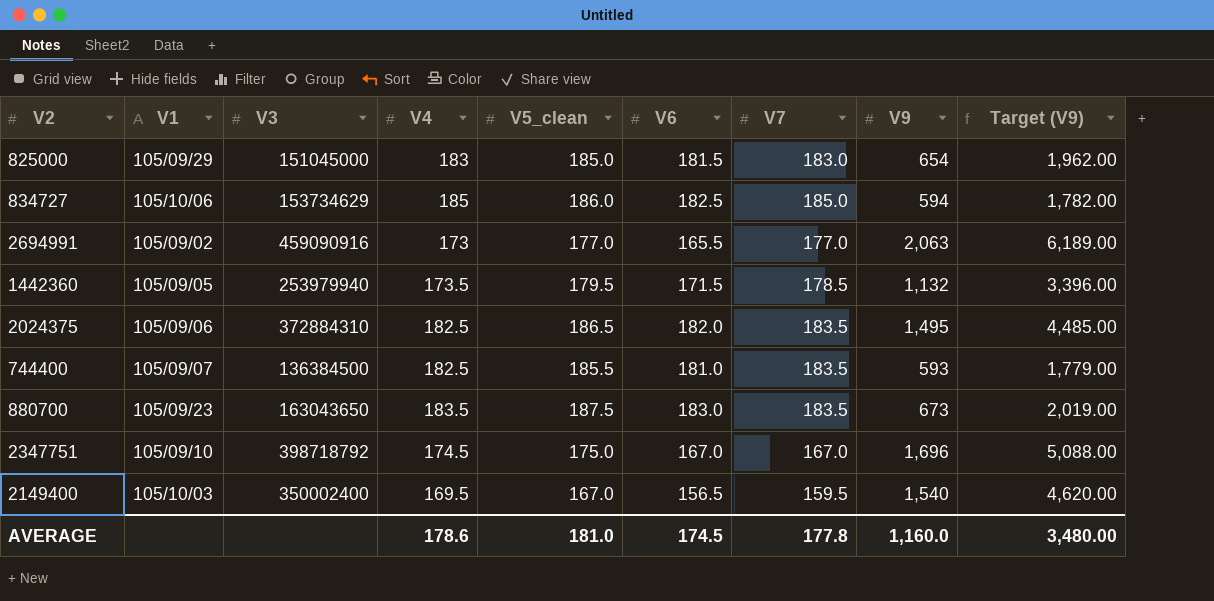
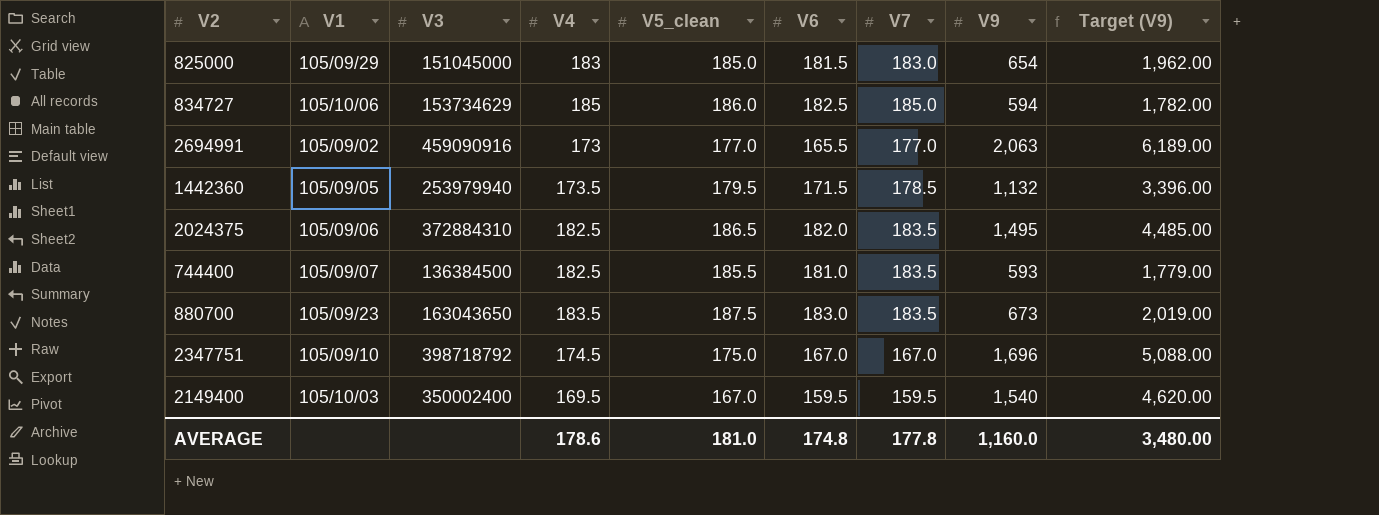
2149400 | V6: 156.5 -> 159.5
AVERAGE | V6: 174.5 -> 174.8

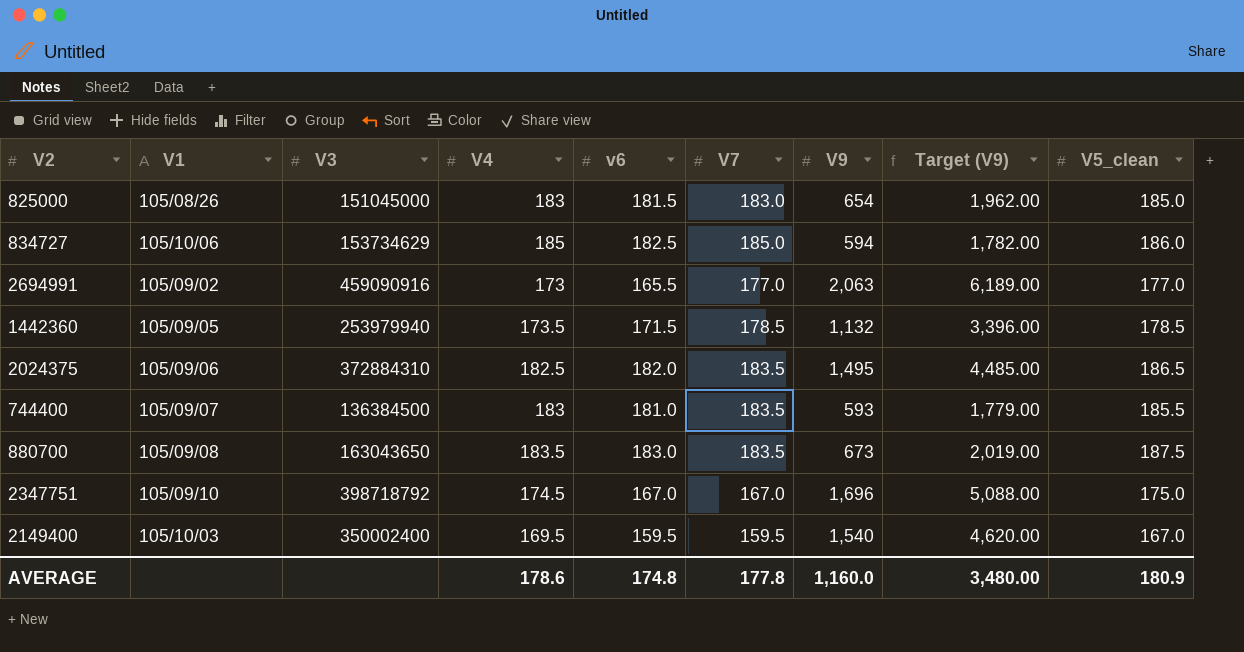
column name: V6 -> v6
column V5_clean | position: 5 -> 9
825000 | V1: 105/09/29 -> 105/08/26
1442360 | V5_clean: 179.5 -> 178.5
744400 | V4: 182.5 -> 183
880700 | V1: 105/09/23 -> 105/09/08
AVERAGE | V5_clean: 181.0 -> 180.9

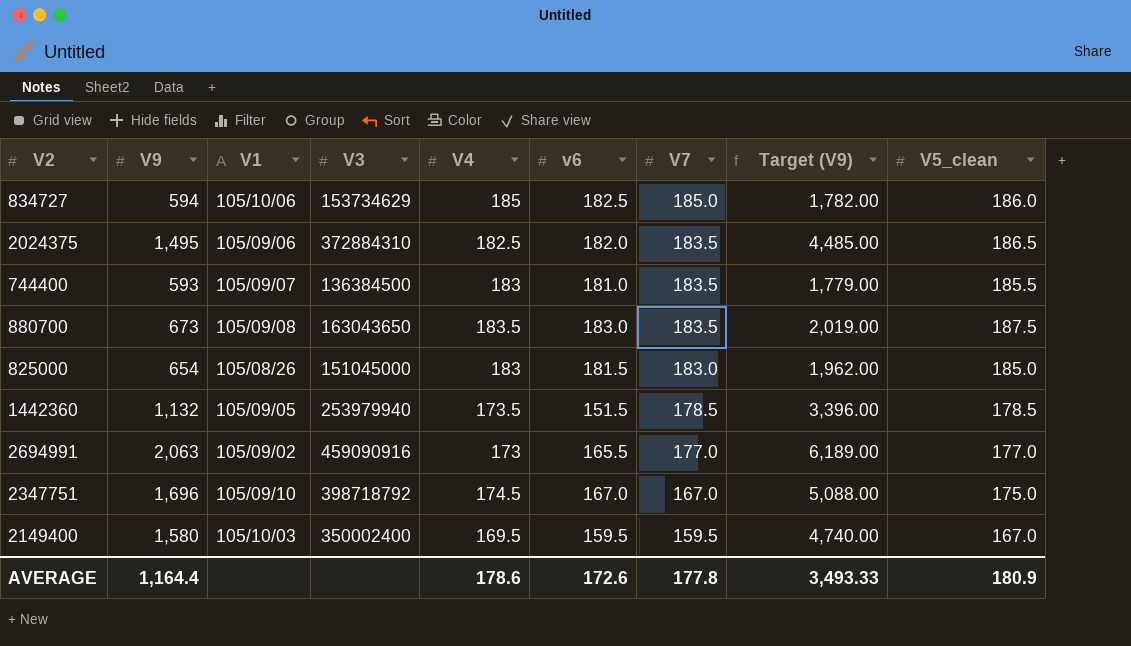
row order: none -> V7 descending
column V9 | position: 7 -> 2
1442360 | v6: 171.5 -> 151.5
2149400 | V9: 1,540 -> 1,580
2149400 | Target (V9): 4,620.00 -> 4,740.00
AVERAGE | V9: 1,160.0 -> 1,164.4
AVERAGE | v6: 174.8 -> 172.6
AVERAGE | Target (V9): 3,480.00 -> 3,493.33

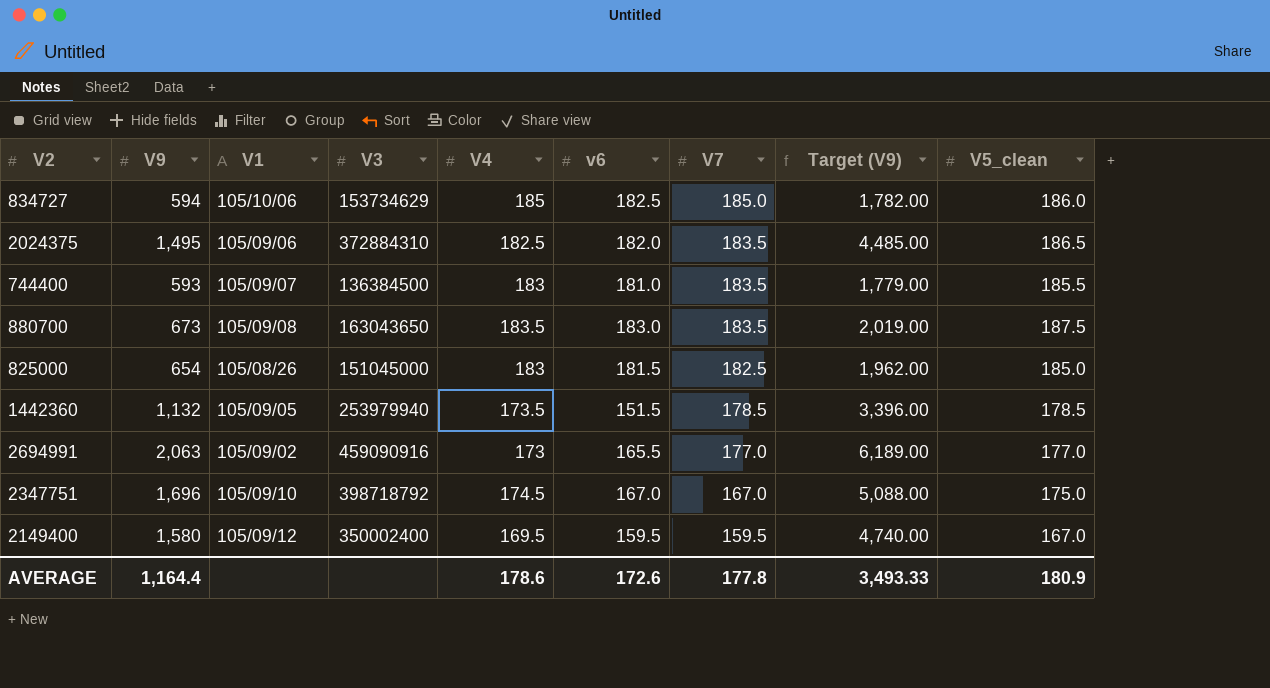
825000 | V7: 183.0 -> 182.5
2149400 | V1: 105/10/03 -> 105/09/12

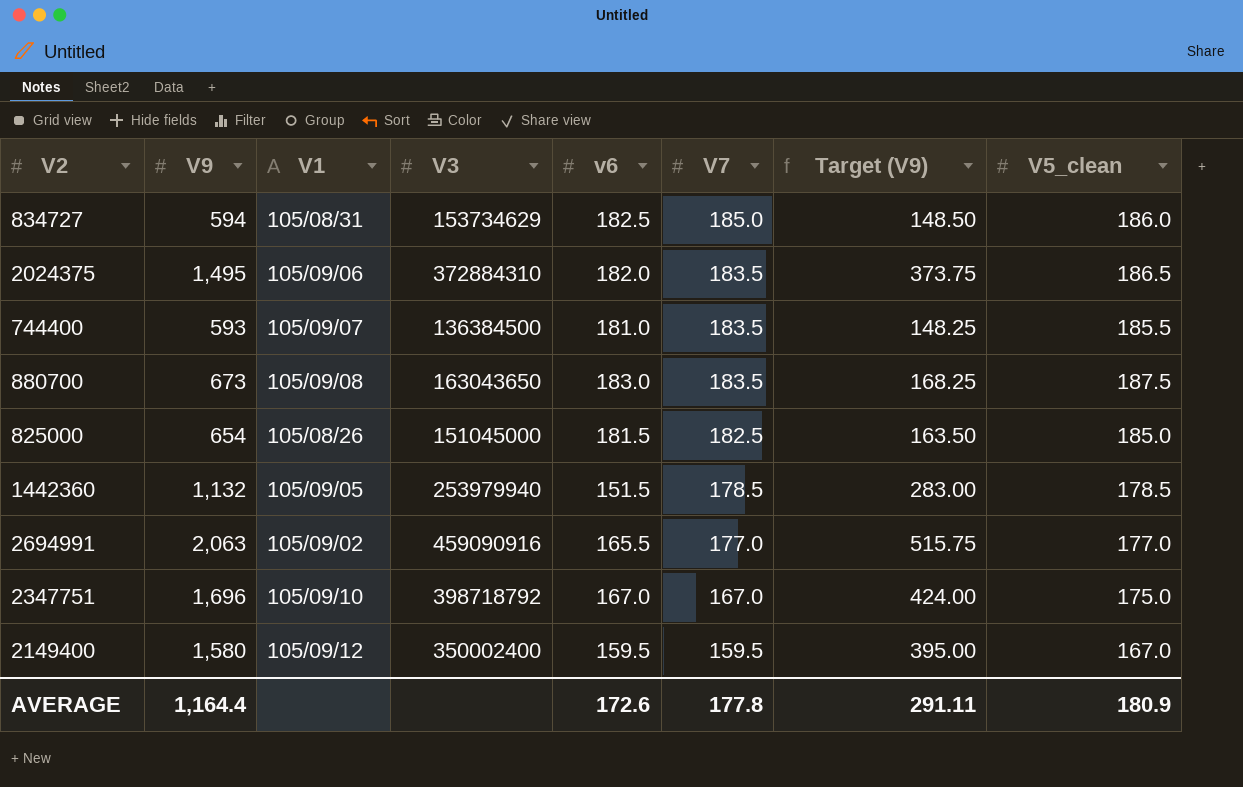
column V4 | position: 5 -> none
column Target (V9) | formula: [V9] * 3 -> [V9] * 0.25
834727 | V1: 105/10/06 -> 105/08/31
AVERAGE | Target (V9): 3,493.33 -> 291.11

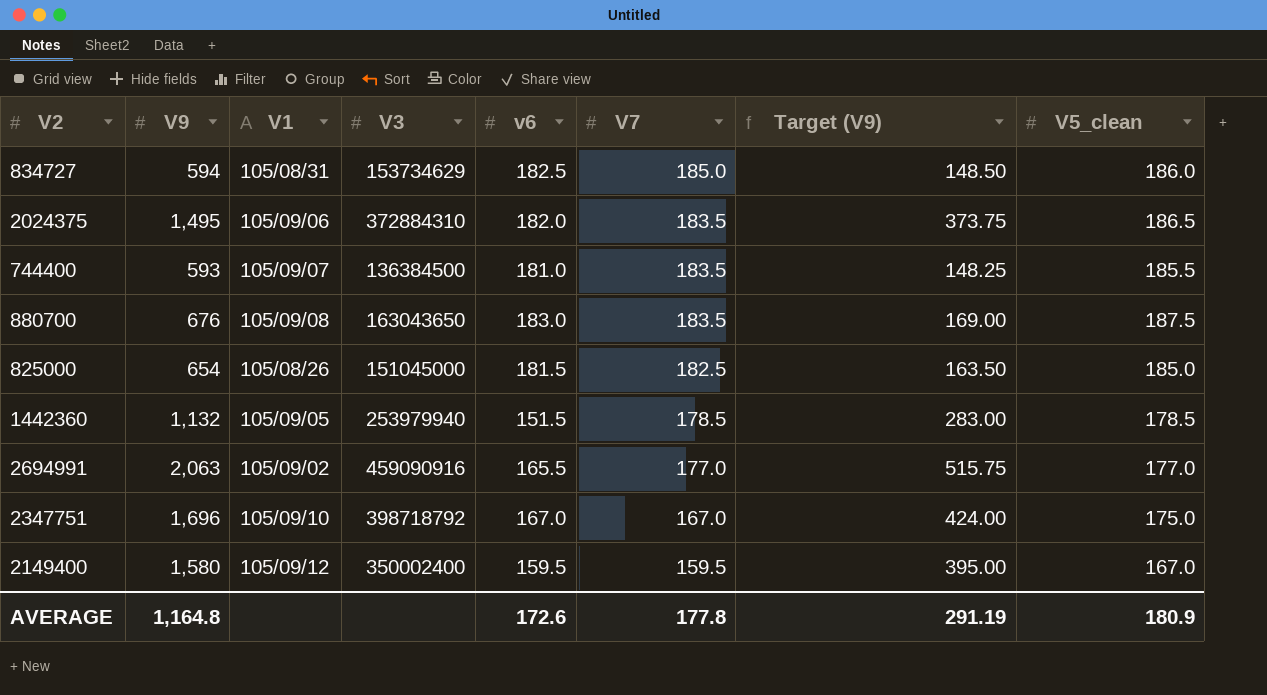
880700 | V9: 673 -> 676
880700 | Target (V9): 168.25 -> 169.00
AVERAGE | V9: 1,164.4 -> 1,164.8
AVERAGE | Target (V9): 291.11 -> 291.19

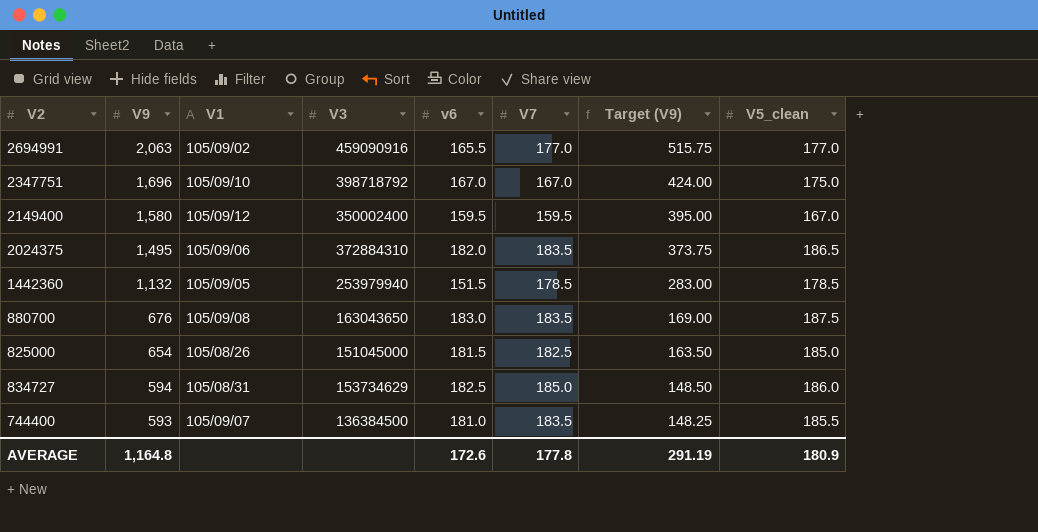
row order: V7 descending -> V9 descending

